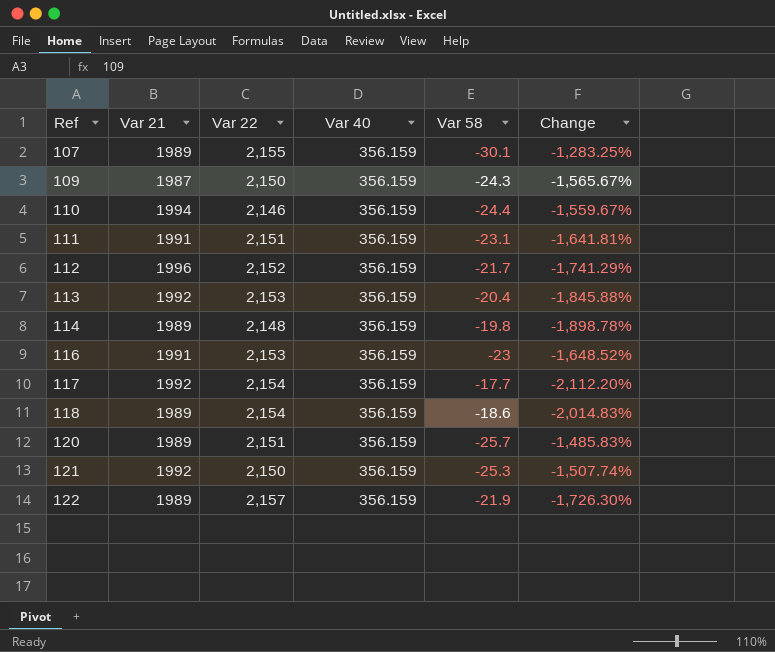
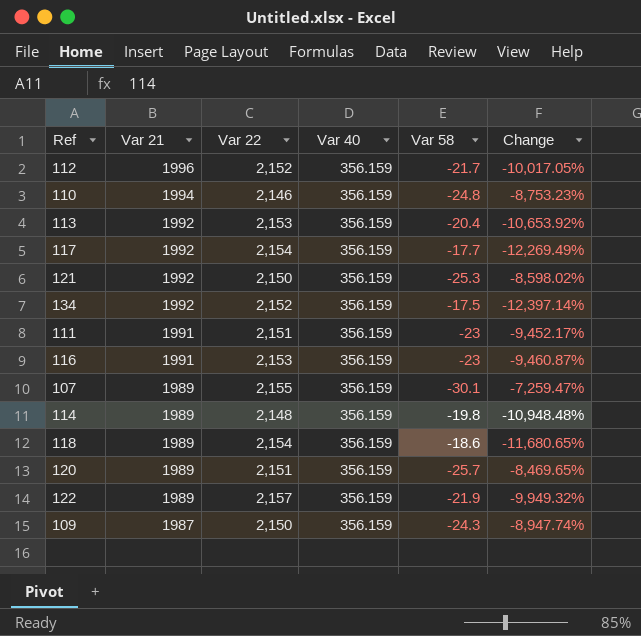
row order: Ref ascending -> Var 21 descending
column Change | formula: ([Var 40] - [Var 58]) / [Var 58] -> ([Var 22] - [Var 58]) / [Var 58]
110 | Var 58: -24.4 -> -24.8
row 134: none -> 1992 | 2,152 | 356.159 | -17.5 | -12,397.14%
111 | Var 58: -23.1 -> -23

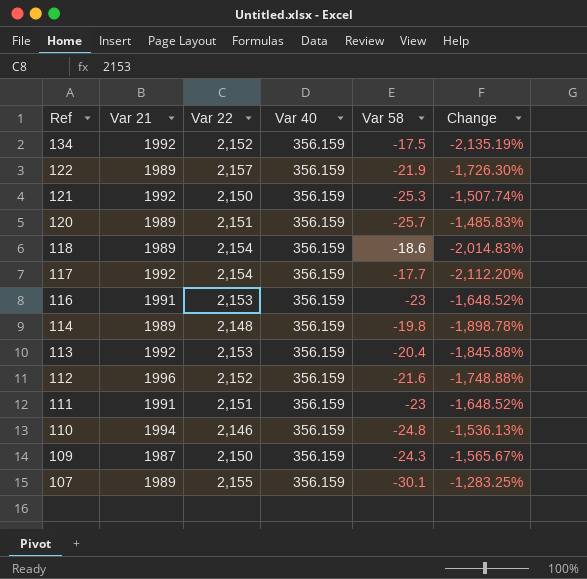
row order: Var 21 descending -> Ref descending
column Change | formula: ([Var 22] - [Var 58]) / [Var 58] -> ([Var 40] - [Var 58]) / [Var 58]
112 | Var 58: -21.7 -> -21.6

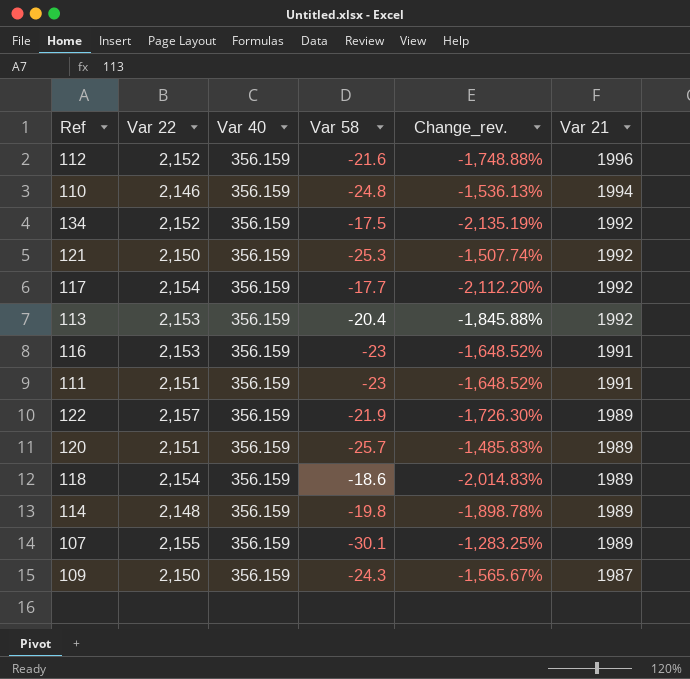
row order: Ref descending -> Var 21 descending
column name: Change -> Change_rev.
column Var 21 | position: 2 -> 6

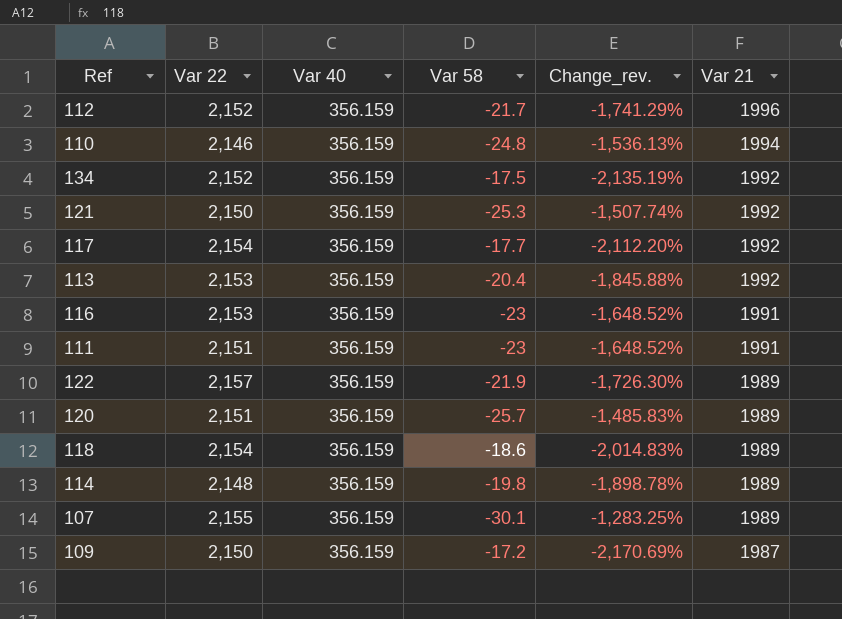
112 | Var 58: -21.6 -> -21.7
112 | Change_rev.: -1,748.88% -> -1,741.29%
109 | Var 58: -24.3 -> -17.2
109 | Change_rev.: -1,565.67% -> -2,170.69%

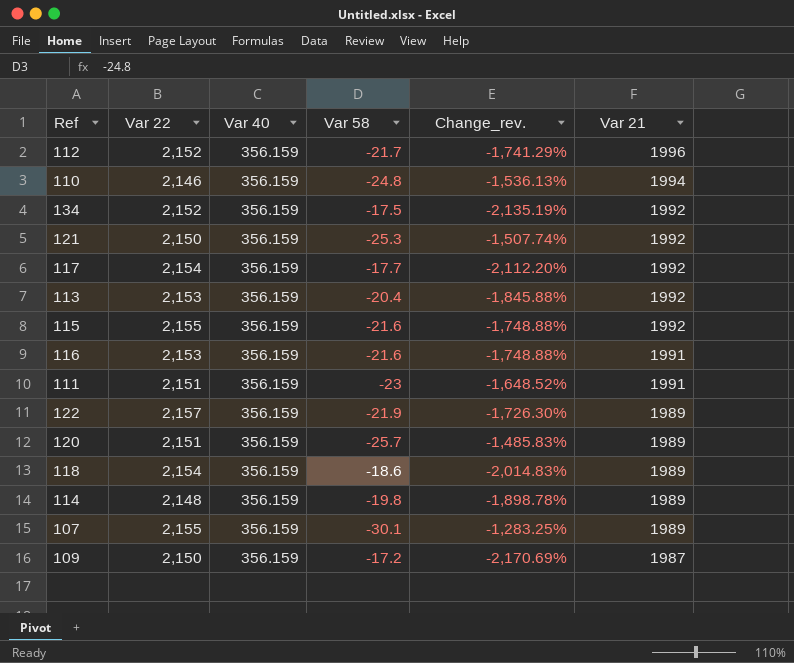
row 115: none -> 2,155 | 356.159 | -21.6 | -1,748.88% | 1992
116 | Var 58: -23 -> -21.6
116 | Change_rev.: -1,648.52% -> -1,748.88%

